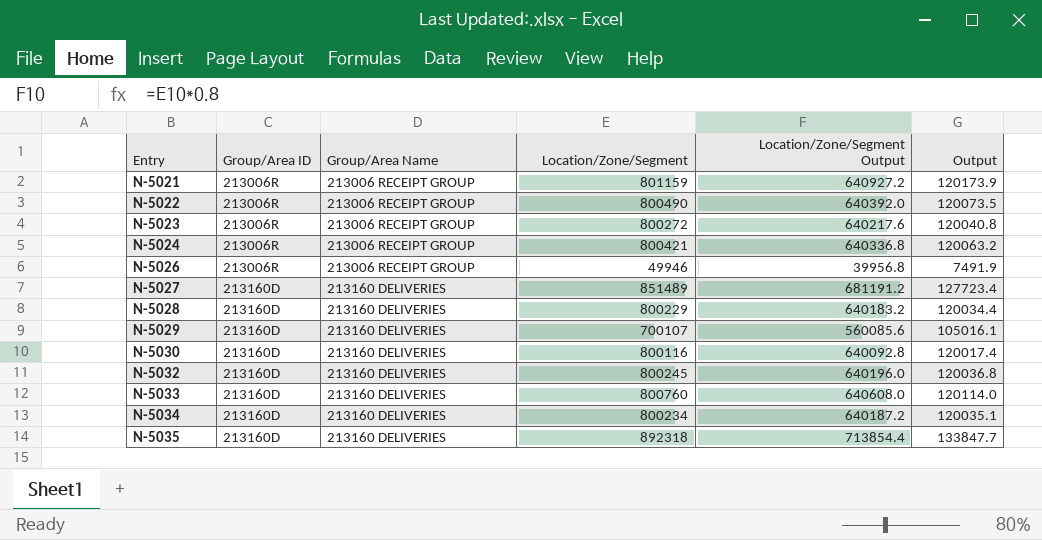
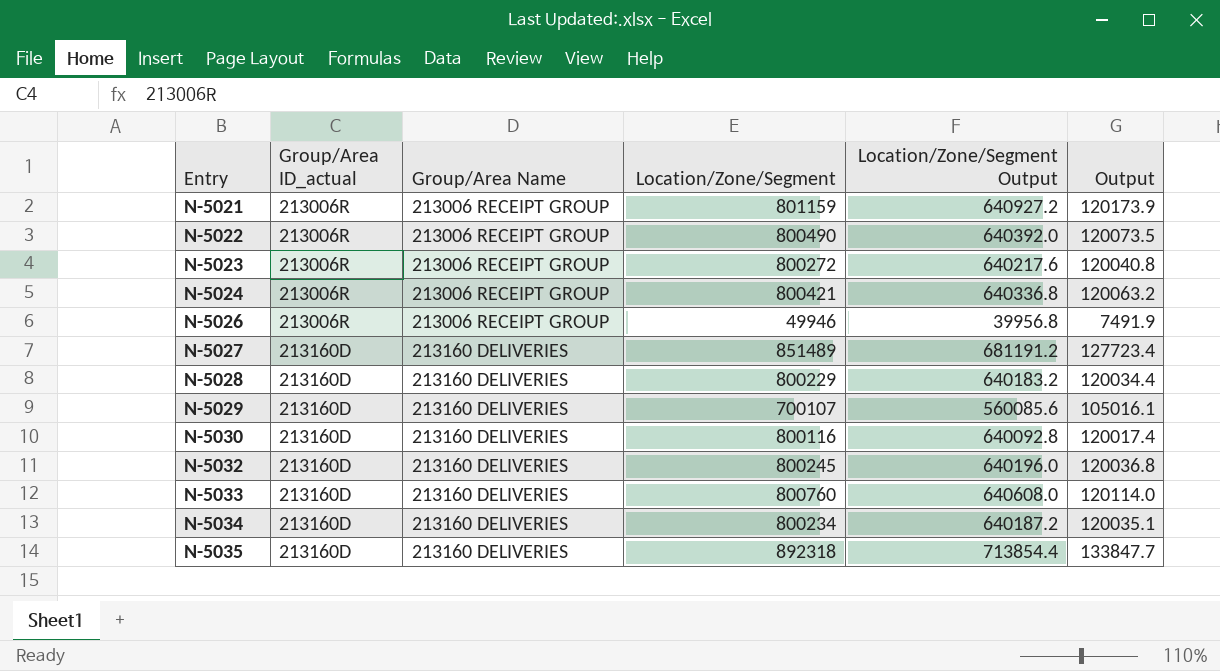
column name: Group/Area ID -> Group/Area ID_actual

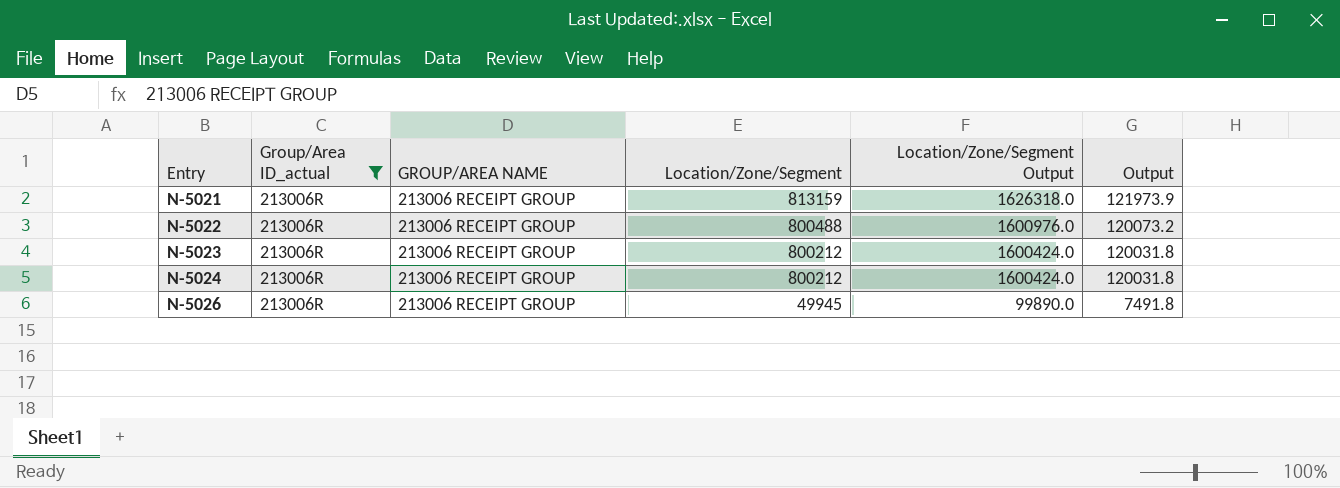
filter: none -> Group/Area ID_actual = 213006R
column name: Group/Area Name -> GROUP/AREA NAME
column Location/Zone/Segment Output | formula: [Location/Zone/Segment] * 0.8 -> [Location/Zone/Segment] * 2
N-5021 | Location/Zone/Segment: 801159 -> 813159
N-5021 | Output: 120173.9 -> 121973.9
N-5022 | Location/Zone/Segment: 800490 -> 800488
N-5022 | Output: 120073.5 -> 120073.2
N-5023 | Location/Zone/Segment: 800272 -> 800212
N-5023 | Output: 120040.8 -> 120031.8
N-5024 | Location/Zone/Segment: 800421 -> 800212
N-5024 | Output: 120063.2 -> 120031.8
N-5026 | Location/Zone/Segment: 49946 -> 49945
N-5026 | Output: 7491.9 -> 7491.8

